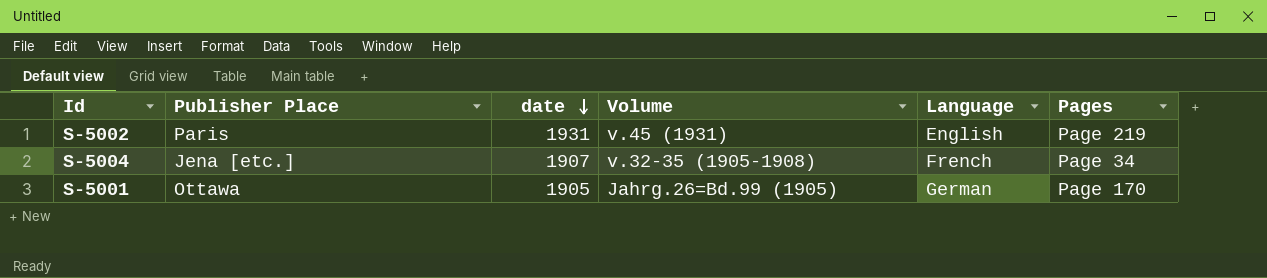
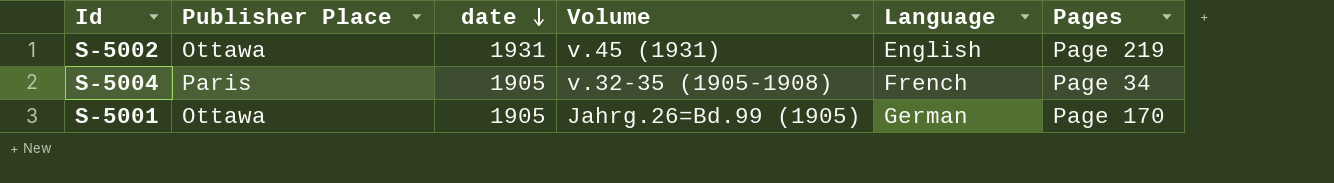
S-5002 | Publisher Place: Paris -> Ottawa
S-5004 | Publisher Place: Jena [etc.] -> Paris
S-5004 | date: 1907 -> 1905

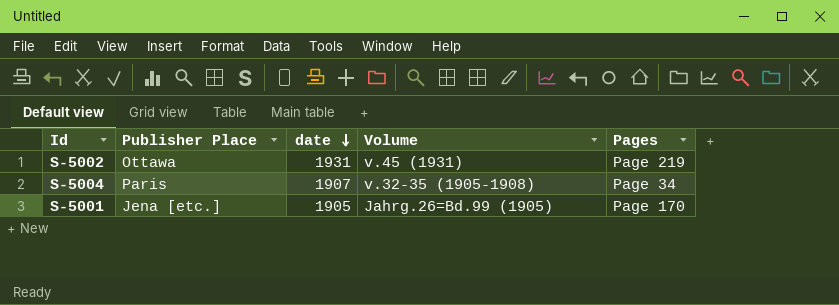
column Language | position: 5 -> none
S-5004 | date: 1905 -> 1907
S-5001 | Publisher Place: Ottawa -> Jena [etc.]

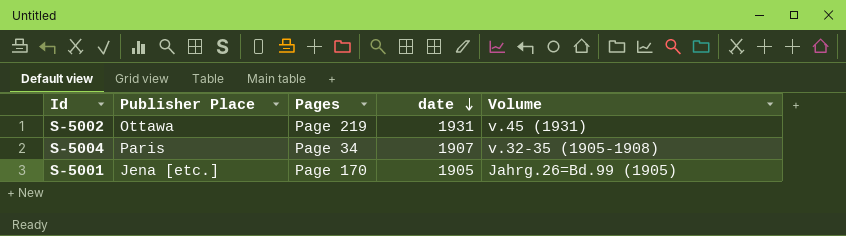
column Pages | position: 5 -> 3

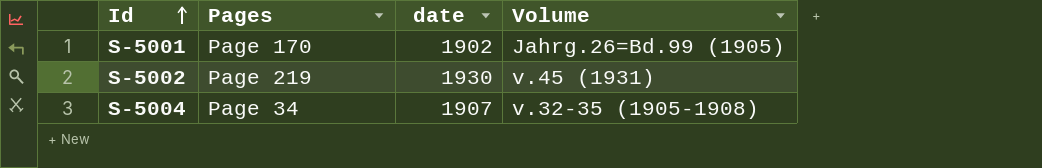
row order: date descending -> Id ascending
column Publisher Place | position: 2 -> none
S-5001 | date: 1905 -> 1902
S-5002 | date: 1931 -> 1930

